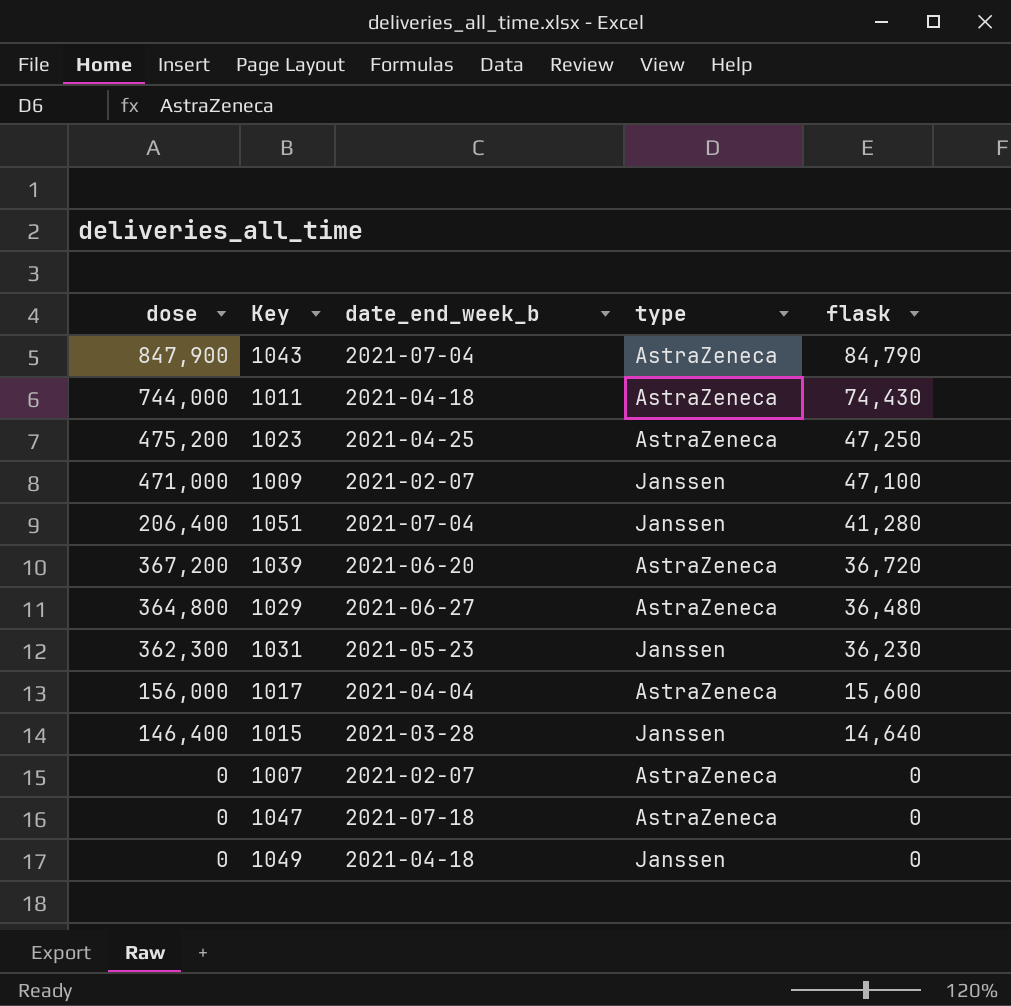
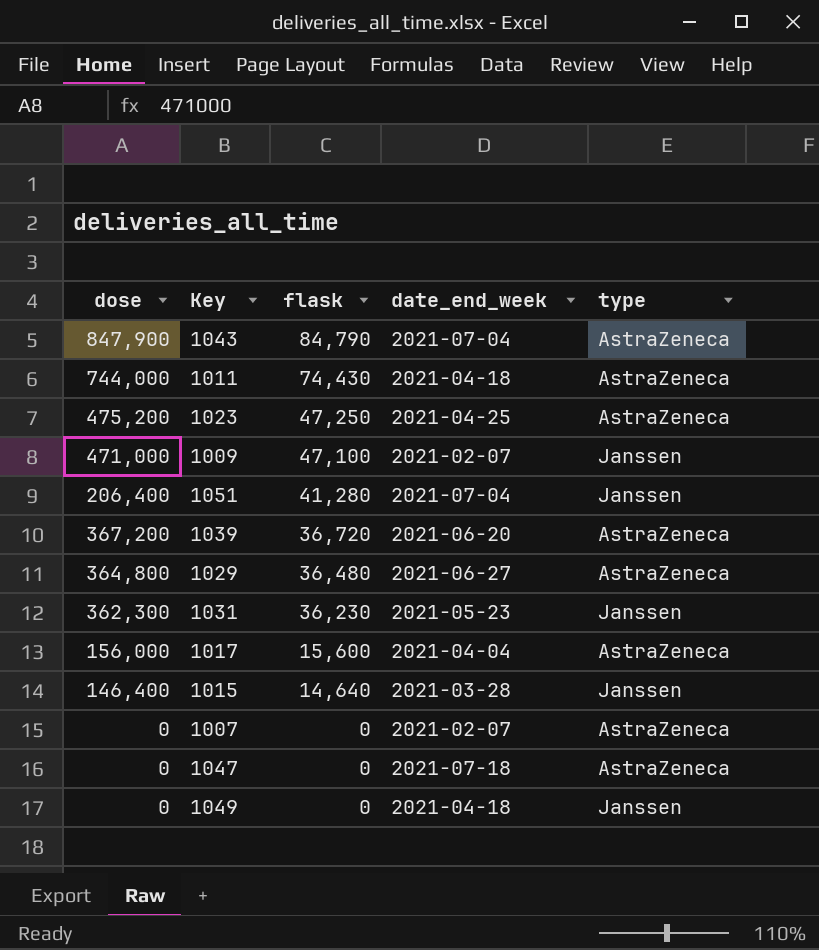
column flask | position: 5 -> 3
column name: date_end_week_b -> date_end_week

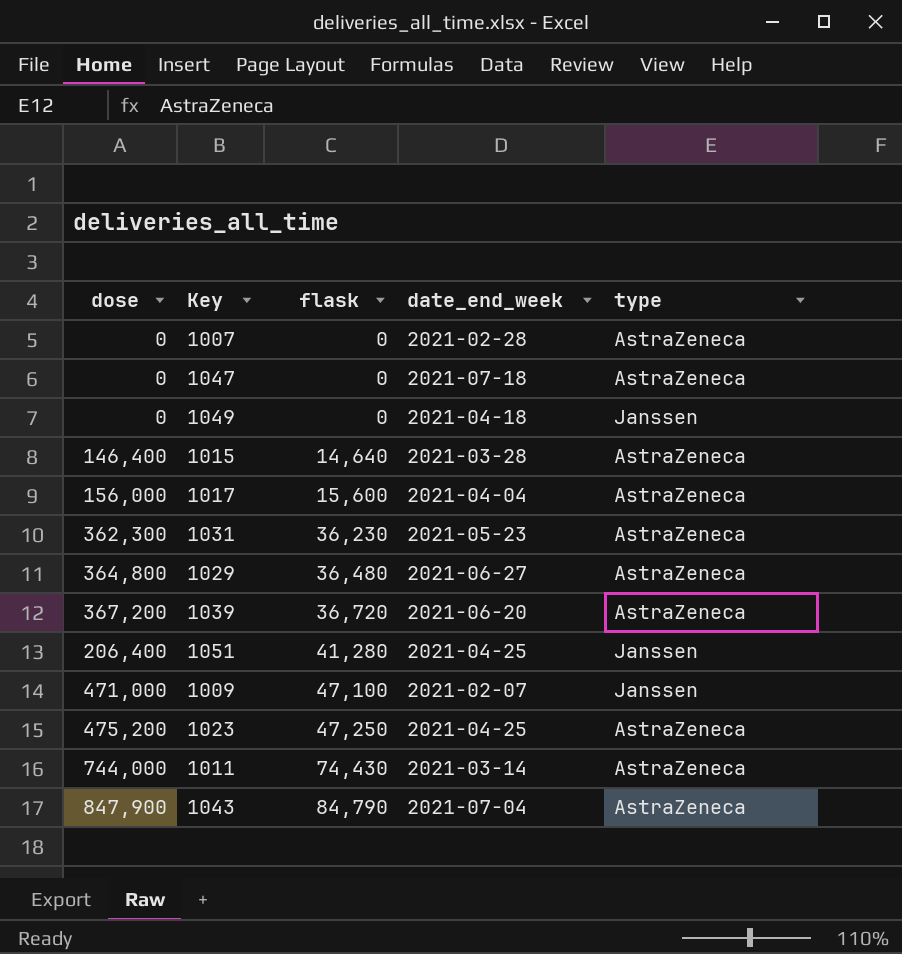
row order: flask descending -> flask ascending
1007 | date_end_week: 2021-02-07 -> 2021-02-28
1015 | type: Janssen -> AstraZeneca
1031 | type: Janssen -> AstraZeneca
1051 | date_end_week: 2021-07-04 -> 2021-04-25
1011 | date_end_week: 2021-04-18 -> 2021-03-14

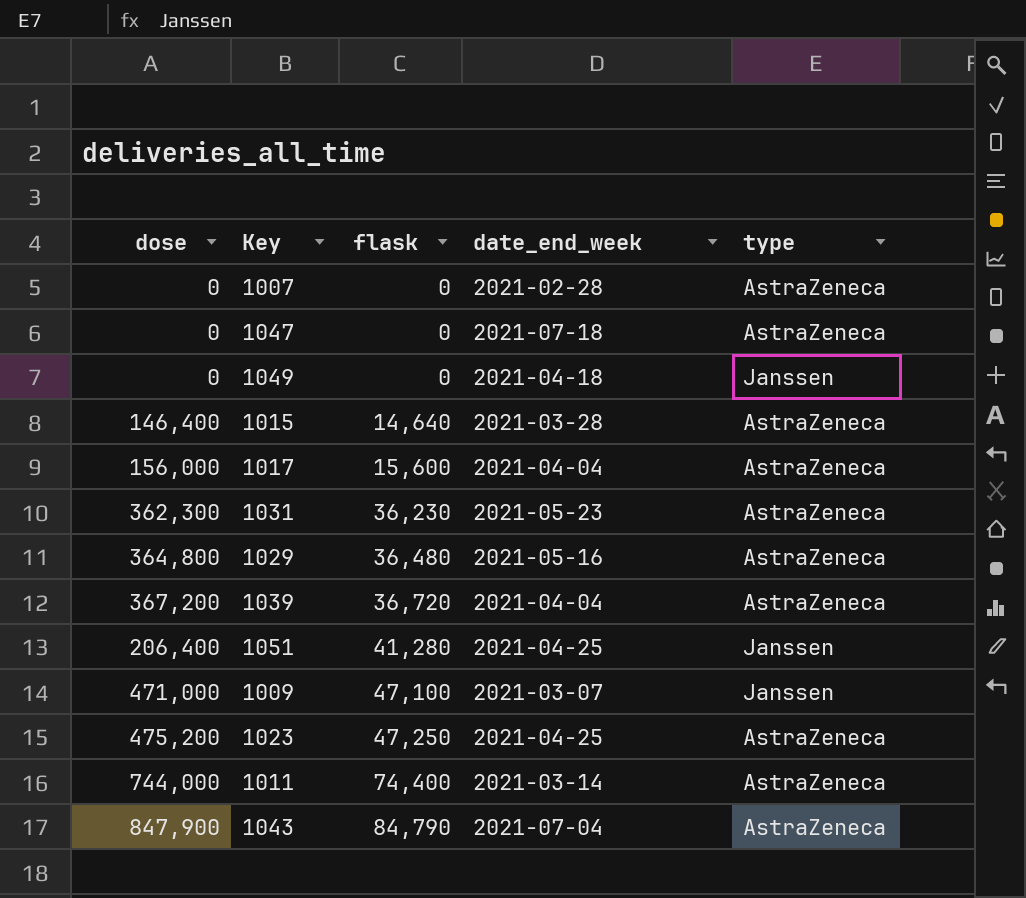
1029 | date_end_week: 2021-06-27 -> 2021-05-16
1039 | date_end_week: 2021-06-20 -> 2021-04-04
1009 | date_end_week: 2021-02-07 -> 2021-03-07
1011 | flask: 74,430 -> 74,400

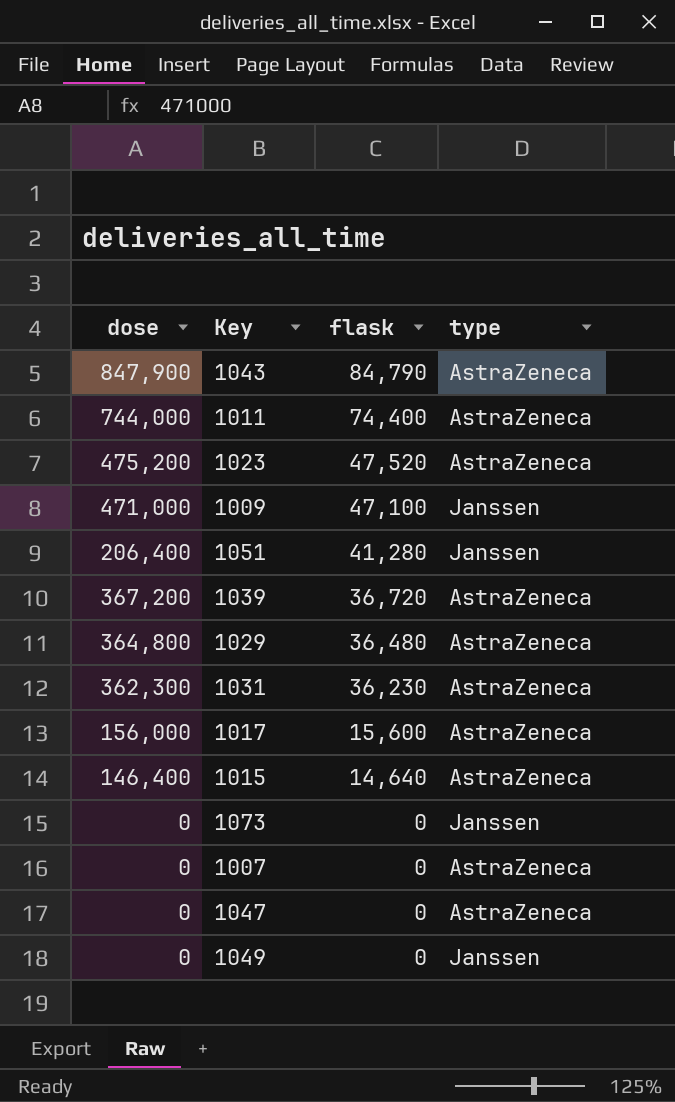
row order: flask ascending -> flask descending
column date_end_week | position: 4 -> none
1023 | flask: 47,250 -> 47,520
row 1073: none -> 0 | 0 | Janssen

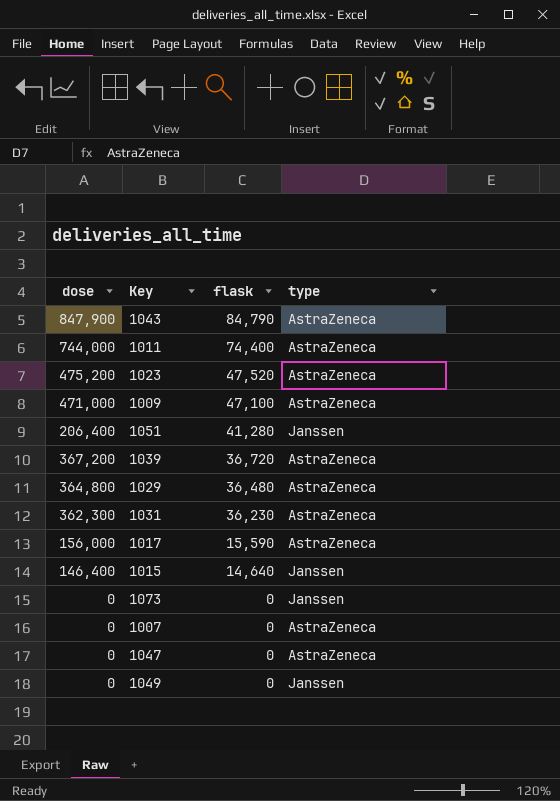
1009 | type: Janssen -> AstraZeneca
1017 | flask: 15,600 -> 15,590
1015 | type: AstraZeneca -> Janssen

